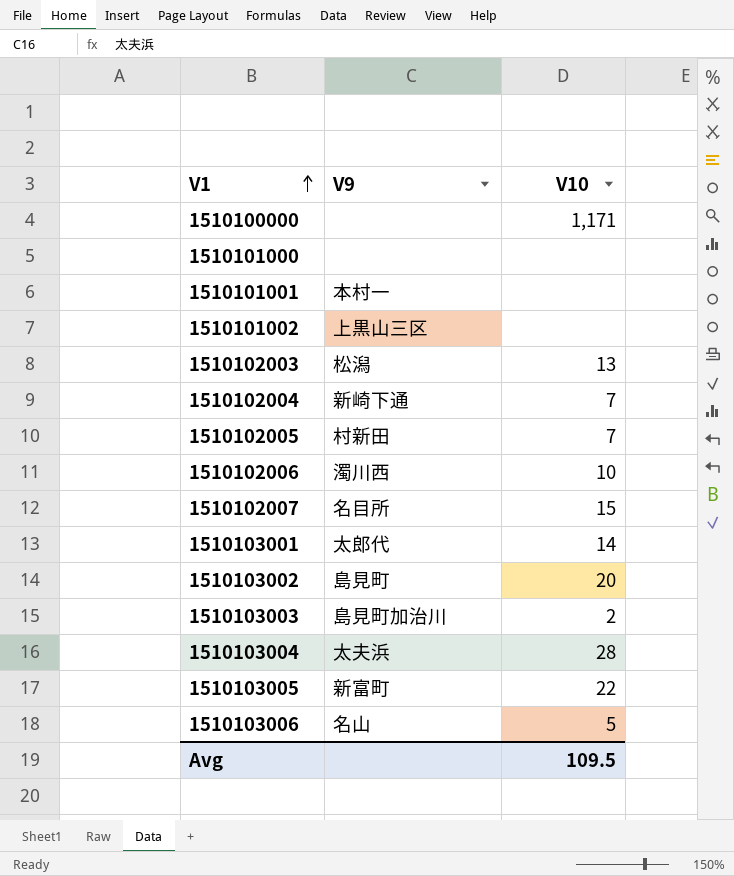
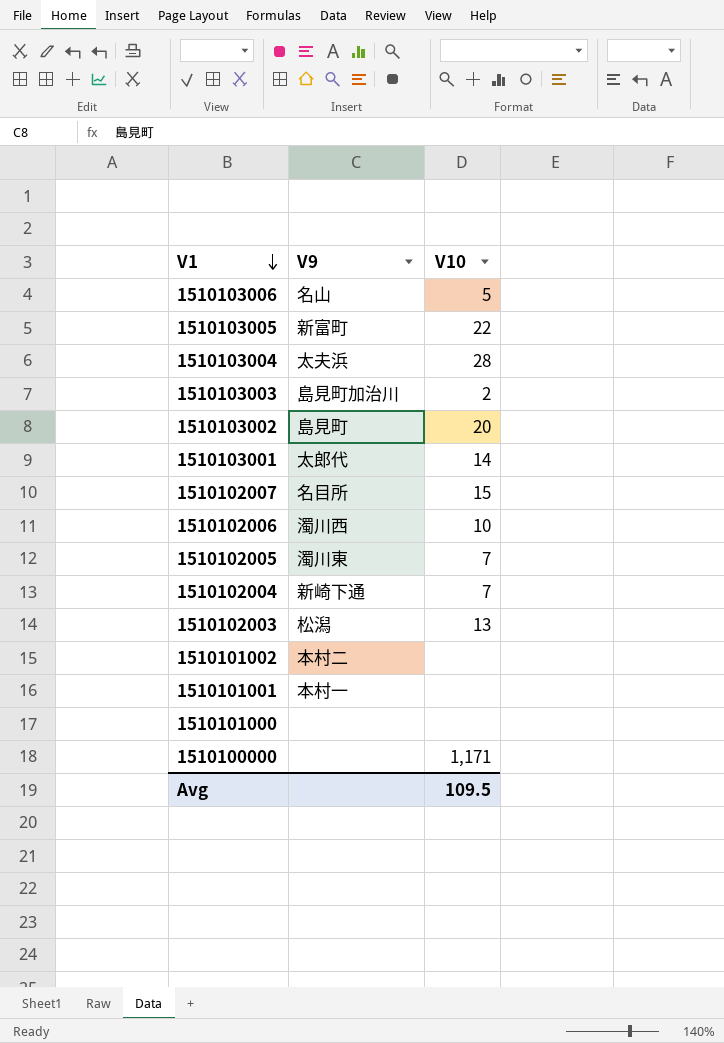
row order: V1 ascending -> V1 descending
1510102005 | V9: 村新田 -> 濁川東
1510101002 | V9: 上黒山三区 -> 本村二

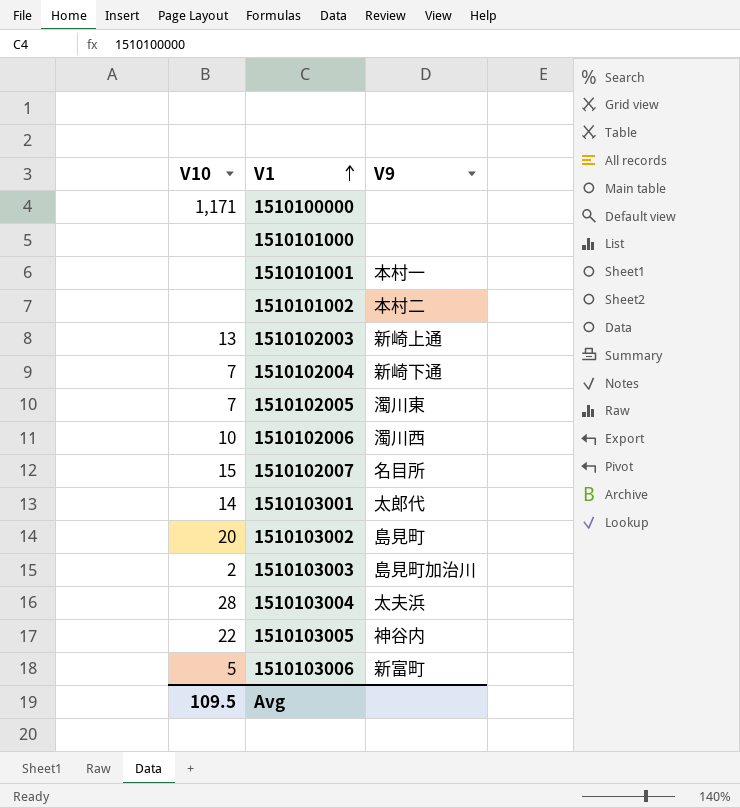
row order: V1 descending -> V1 ascending
column V10 | position: 3 -> 1
1510102003 | V9: 松潟 -> 新崎上通
1510103005 | V9: 新富町 -> 神谷内
1510103006 | V9: 名山 -> 新富町

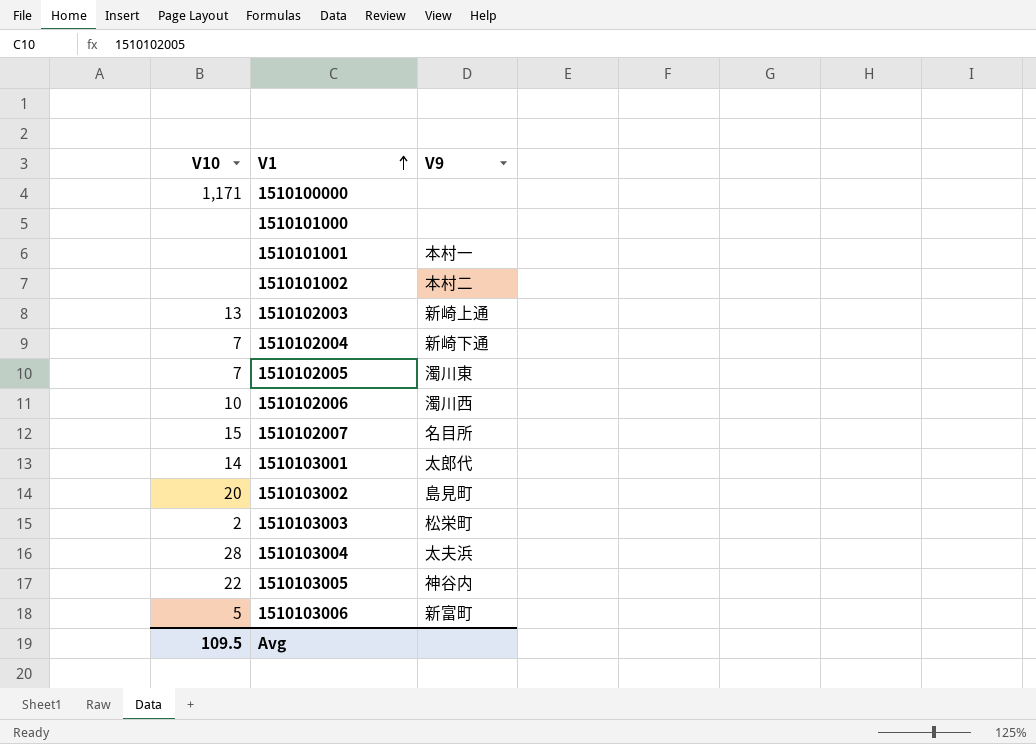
1510103003 | V9: 島見町加治川 -> 松栄町

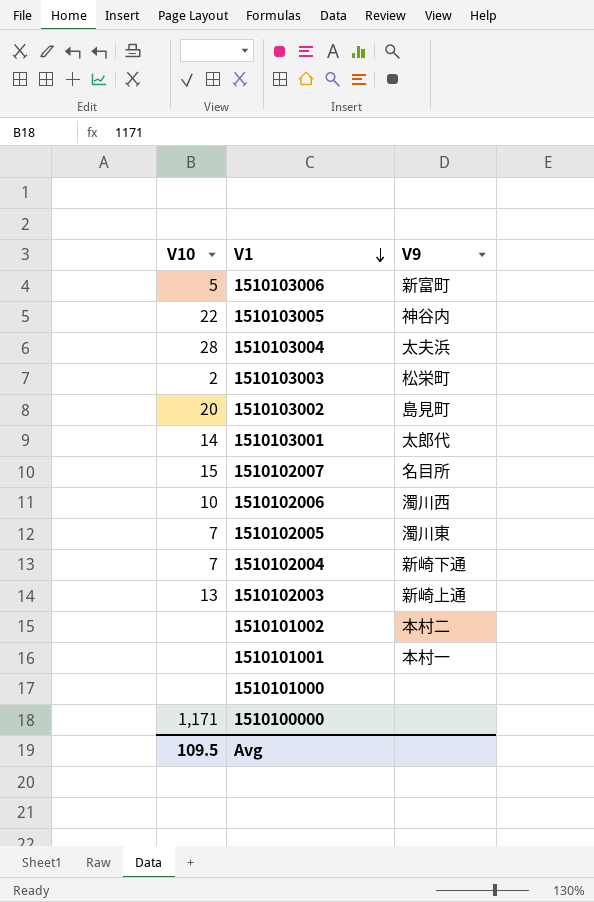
row order: V1 ascending -> V1 descending

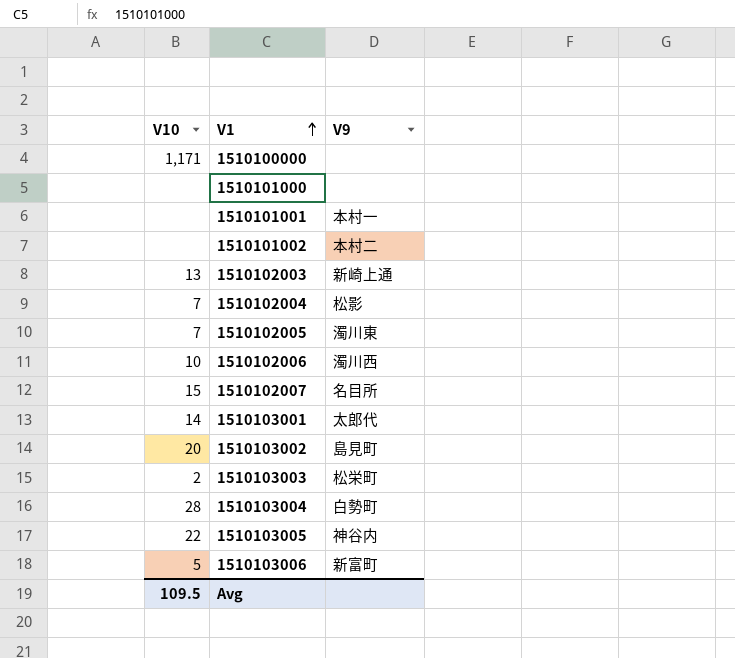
row order: V1 descending -> V1 ascending
1510102004 | V9: 新崎下通 -> 松影
1510103004 | V9: 太夫浜 -> 白勢町

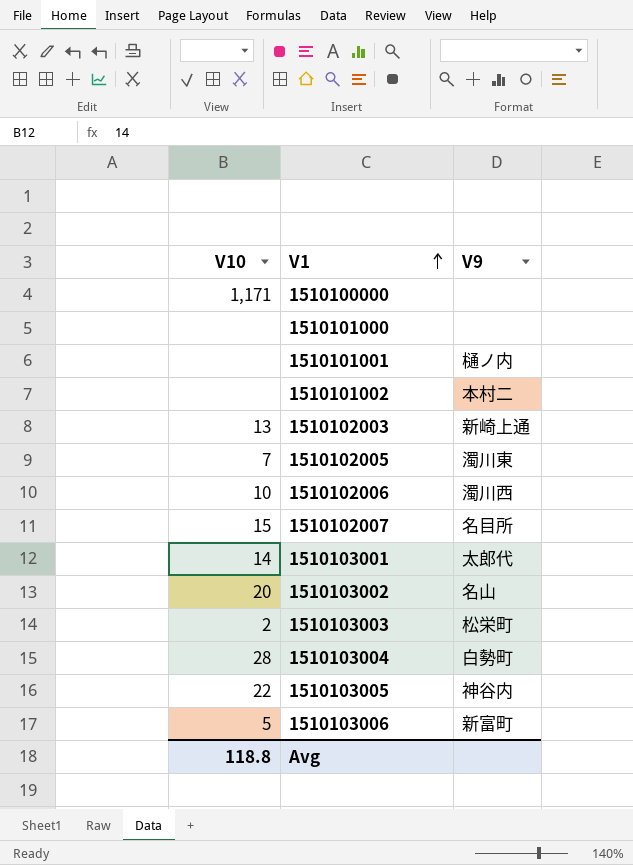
row 1510102004: 7 | 松影 -> none
1510101001 | V9: 本村一 -> 樋ノ内
1510103002 | V9: 島見町 -> 名山
Avg | V10: 109.5 -> 118.8

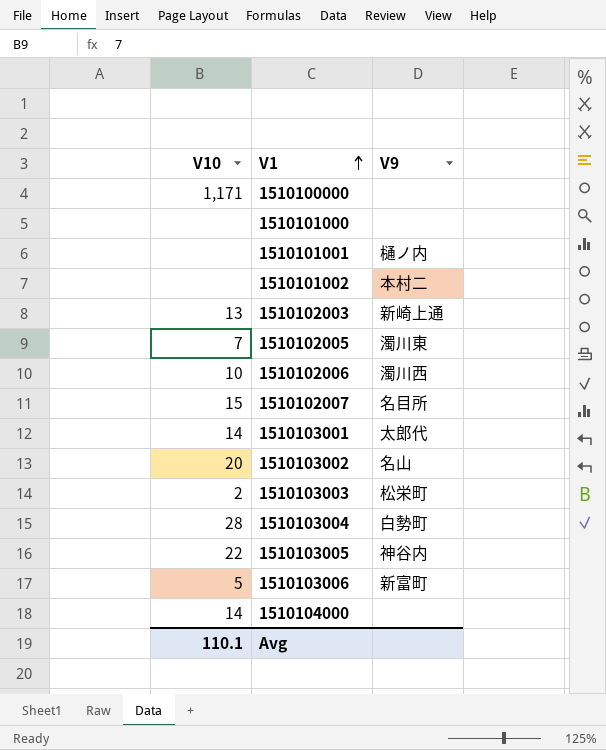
row 1510104000: none -> 14 | none
Avg | V10: 118.8 -> 110.1

